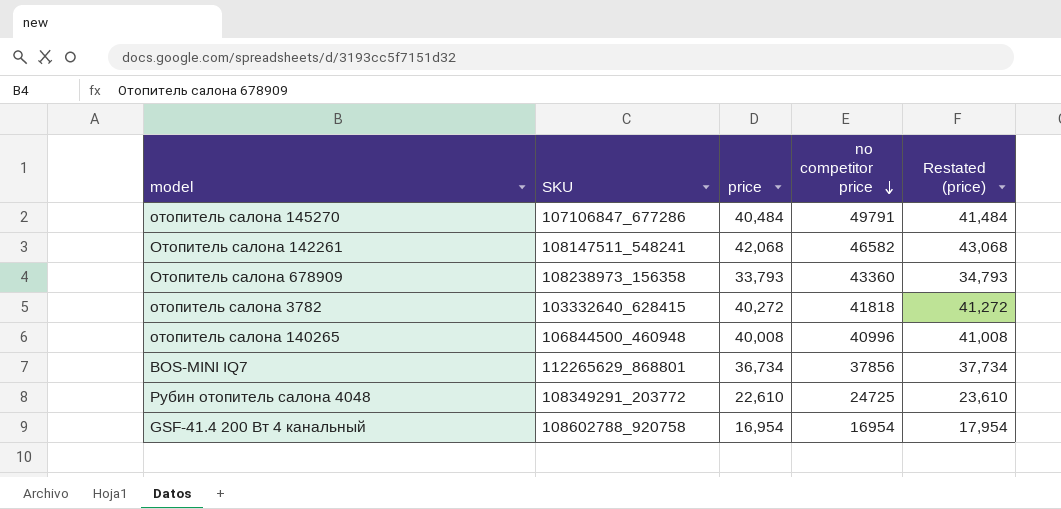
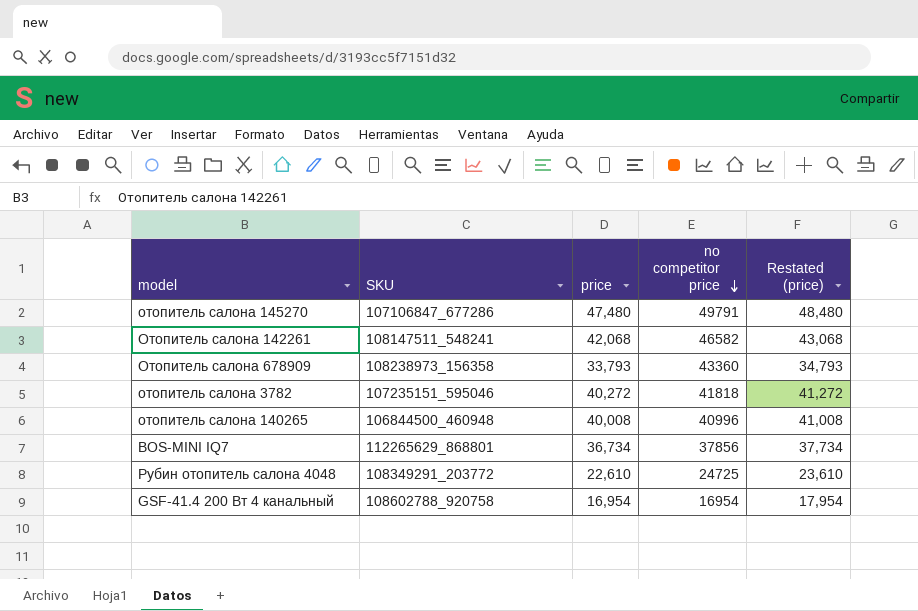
отопитель салона 145270 | price: 40,484 -> 47,480
отопитель салона 145270 | Restated (price): 41,484 -> 48,480
отопитель салона 3782 | SKU: 103332640_628415 -> 107235151_595046

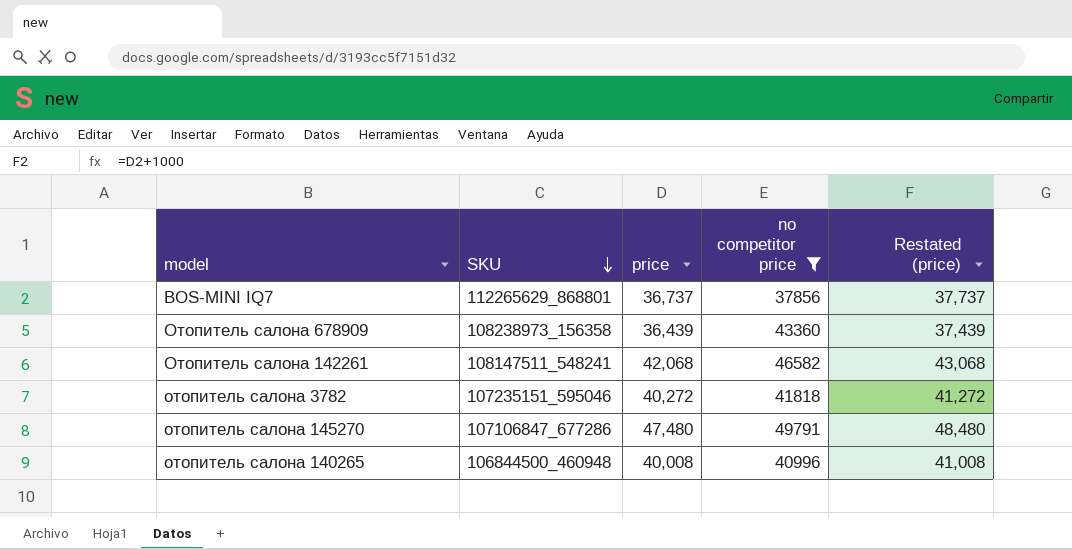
filter: none -> no competitor price >= 37856
row order: no competitor price descending -> SKU descending
BOS-MINI IQ7 | price: 36,734 -> 36,737
BOS-MINI IQ7 | Restated (price): 37,734 -> 37,737
Отопитель салона 678909 | price: 33,793 -> 36,439
Отопитель салона 678909 | Restated (price): 34,793 -> 37,439

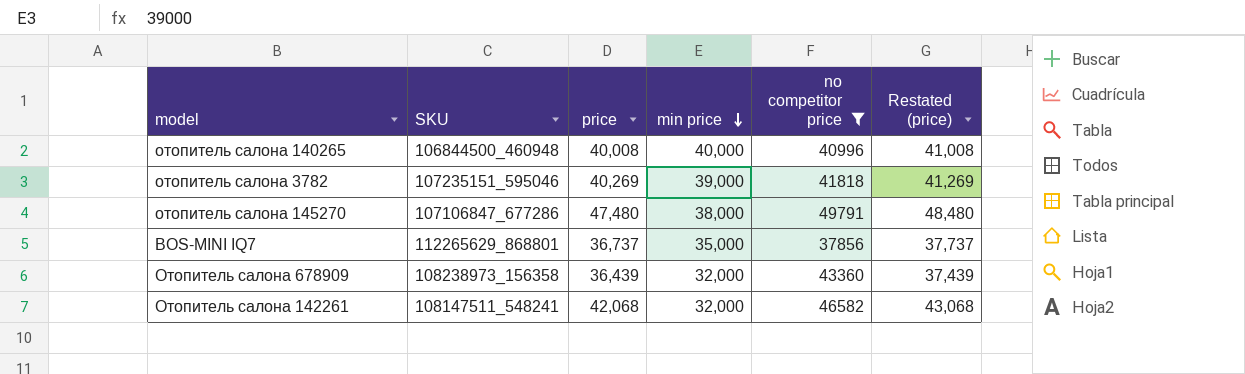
row order: SKU descending -> min price descending
column min price | position: none -> 4
отопитель салона 3782 | price: 40,272 -> 40,269
отопитель салона 3782 | Restated (price): 41,272 -> 41,269

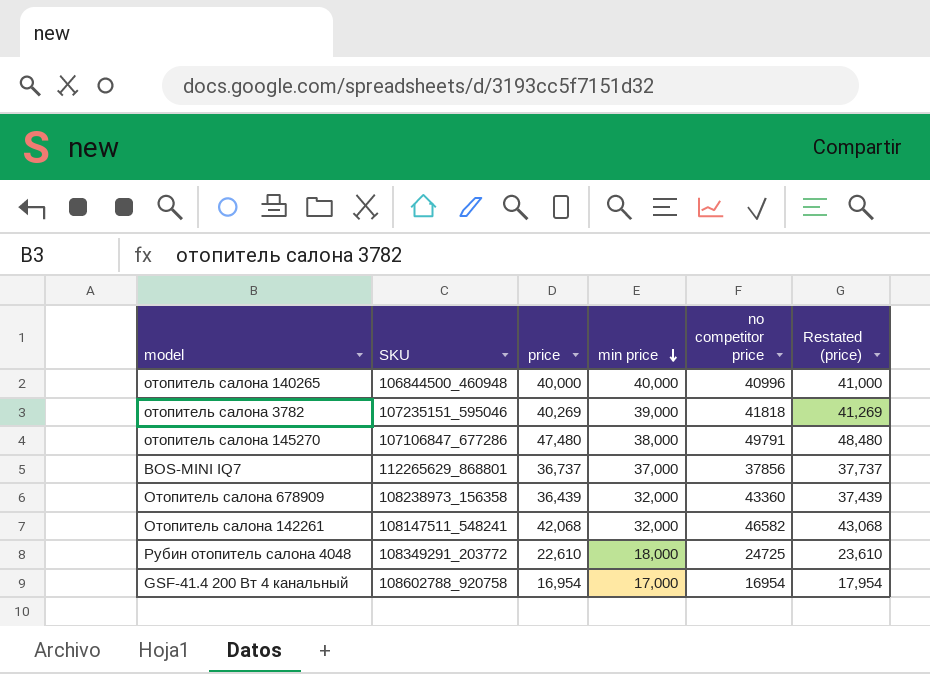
filter: no competitor price >= 37856 -> none
отопитель салона 140265 | price: 40,008 -> 40,000
отопитель салона 140265 | Restated (price): 41,008 -> 41,000
BOS-MINI IQ7 | min price: 35,000 -> 37,000

